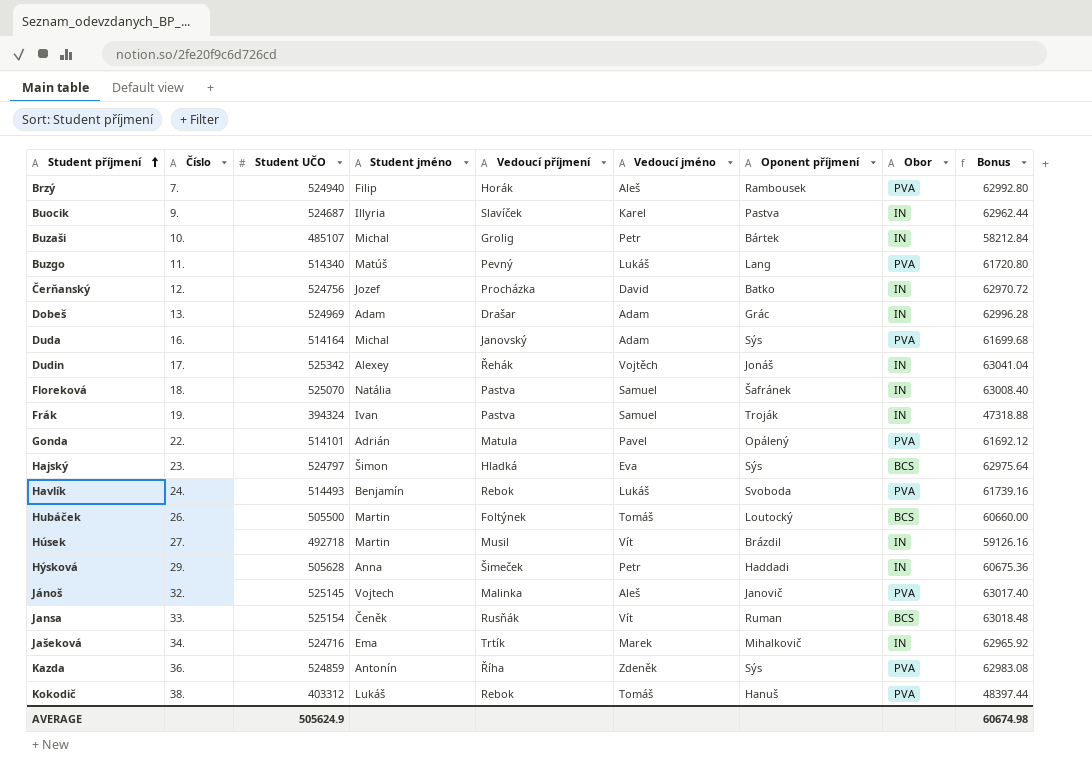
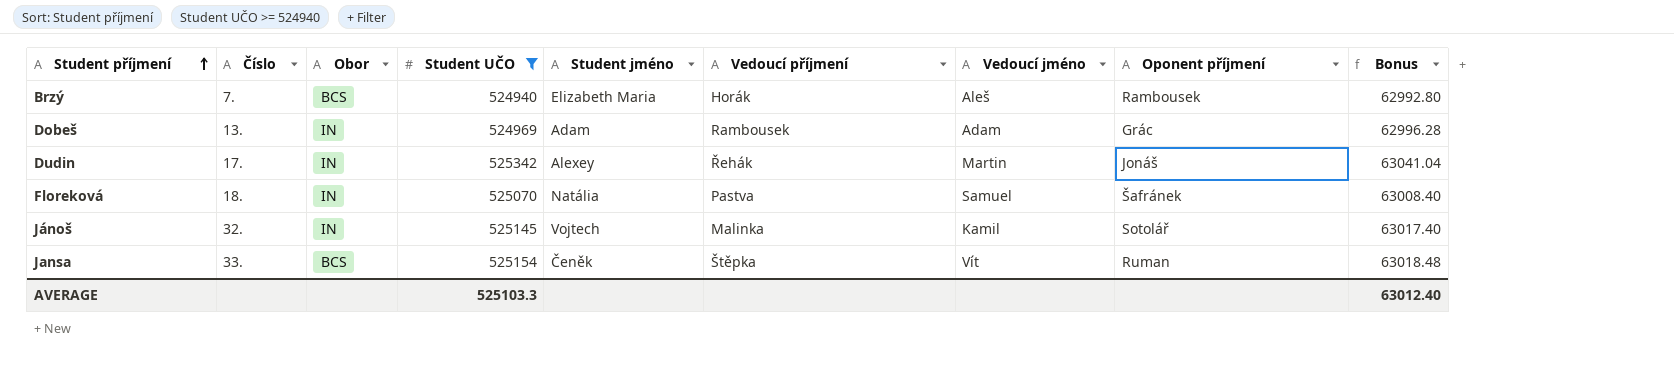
filter: none -> Student UČO >= 524940
column Obor | position: 8 -> 3
Brzý | Obor: PVA -> BCS
Brzý | Student jméno: Filip -> Elizabeth Maria
Dobeš | Vedoucí příjmení: Drašar -> Rambousek
Dudin | Vedoucí jméno: Vojtěch -> Martin
Jánoš | Obor: PVA -> IN
Jánoš | Vedoucí jméno: Aleš -> Kamil
Jánoš | Oponent příjmení: Janovič -> Sotolář
Jansa | Vedoucí příjmení: Rusňák -> Štěpka
AVERAGE | Student UČO: 505624.9 -> 525103.3
AVERAGE | Bonus: 60674.98 -> 63012.40

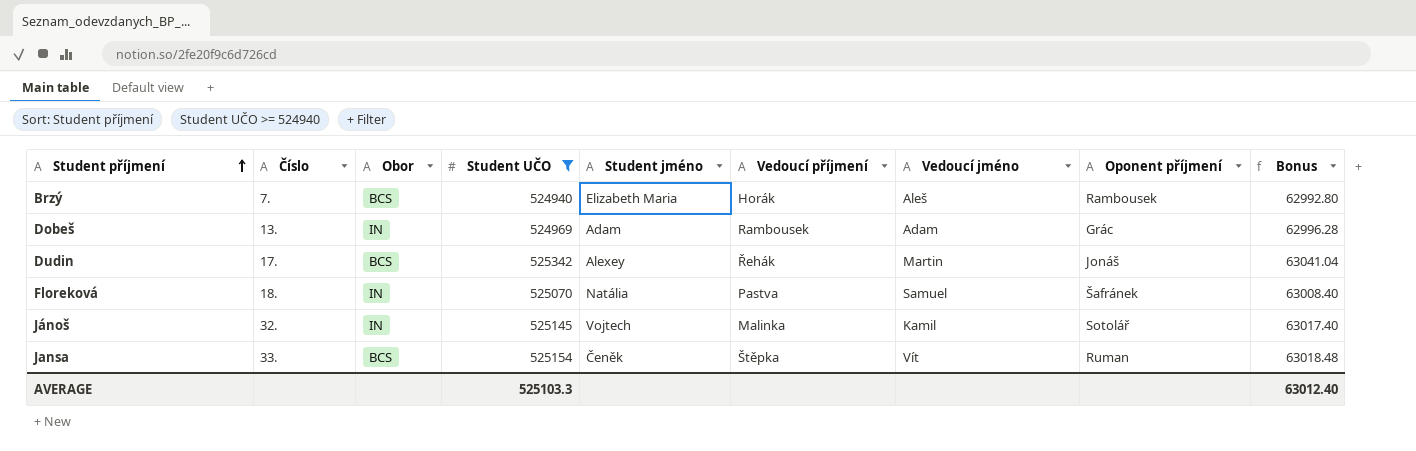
Dudin | Obor: IN -> BCS

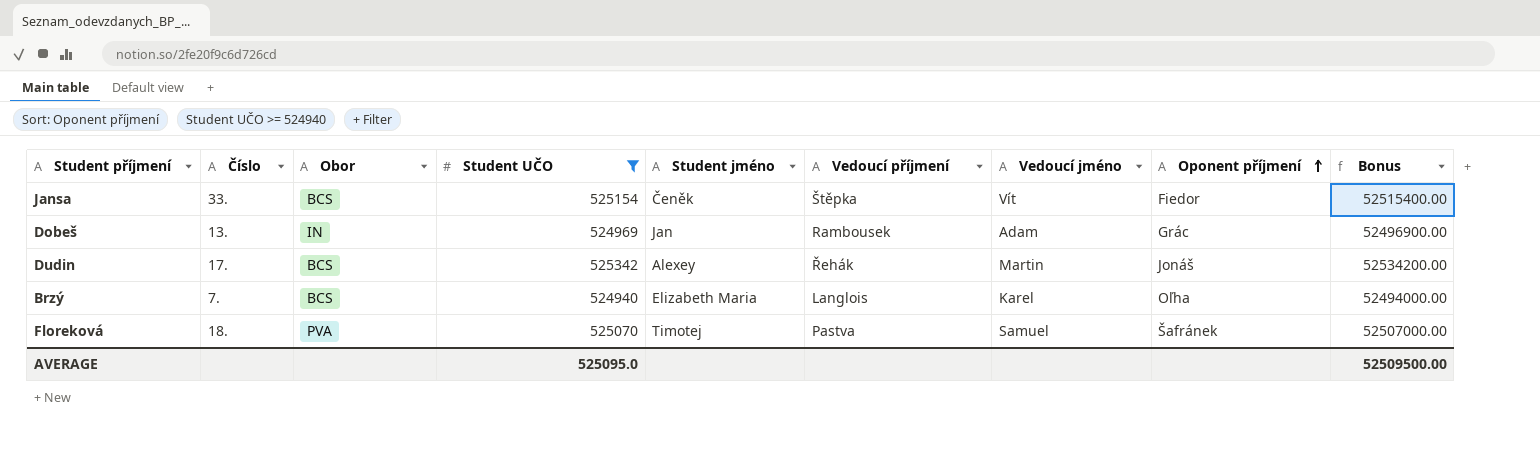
row order: Student příjmení ascending -> Oponent příjmení ascending
column Bonus | formula: [Student UČO] * 0.12 -> [Student UČO] * 100
row Jánoš: 32. | IN | 525145 | Vojtech | Malinka | Kamil | Sotolář | 63017.40 -> none
Jansa | Oponent příjmení: Ruman -> Fiedor
Dobeš | Student jméno: Adam -> Jan
Brzý | Vedoucí příjmení: Horák -> Langlois
Brzý | Vedoucí jméno: Aleš -> Karel
Brzý | Oponent příjmení: Rambousek -> Oľha
Floreková | Obor: IN -> PVA
Floreková | Student jméno: Natália -> Timotej
AVERAGE | Student UČO: 525103.3 -> 525095.0
AVERAGE | Bonus: 63012.40 -> 52509500.00

